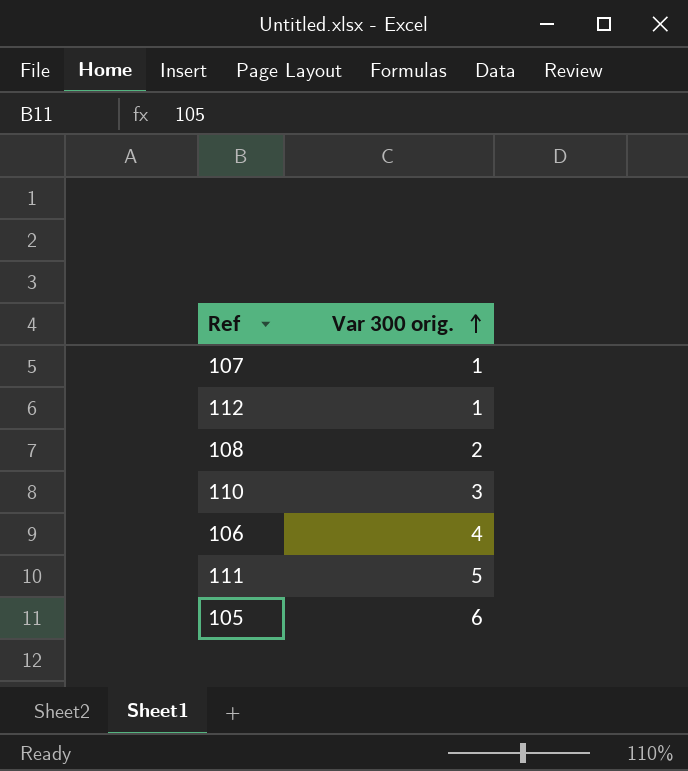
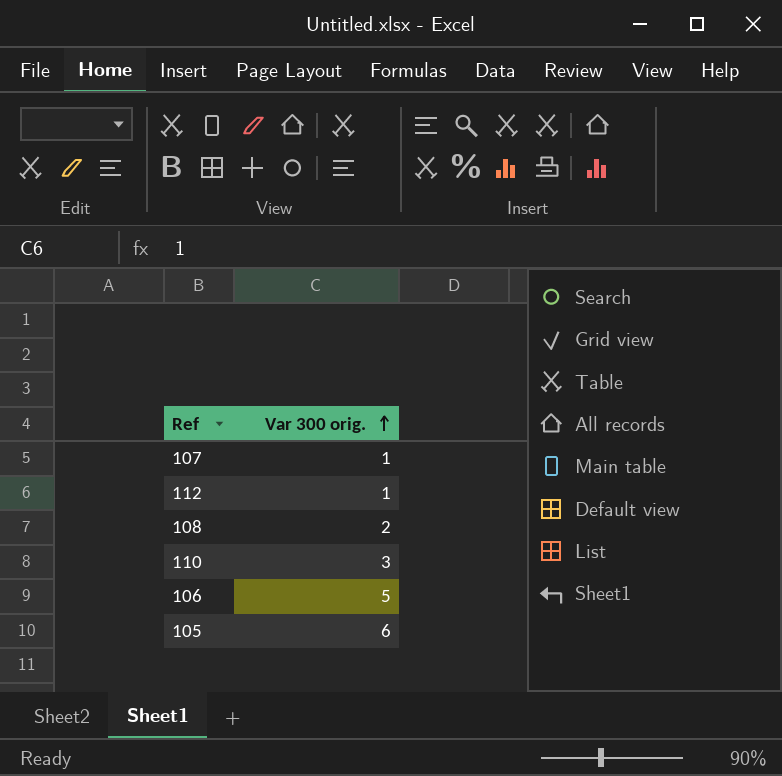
row 111: 5 -> none
106 | Var 300 orig.: 4 -> 5

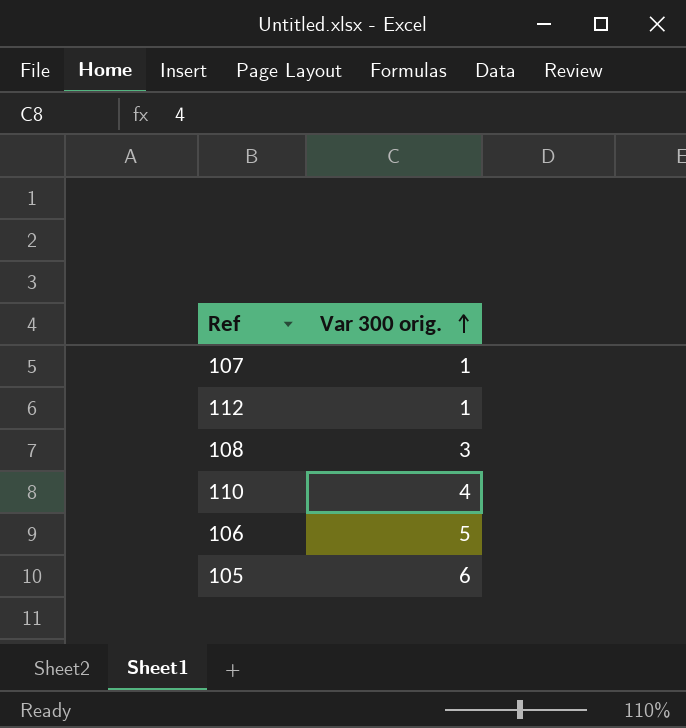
108 | Var 300 orig.: 2 -> 3
110 | Var 300 orig.: 3 -> 4

